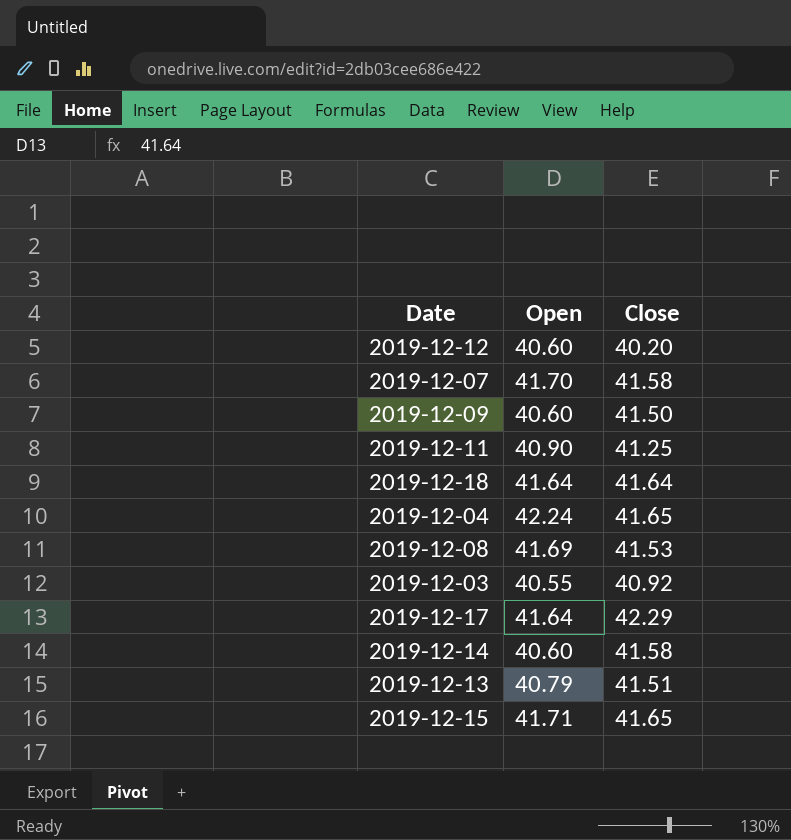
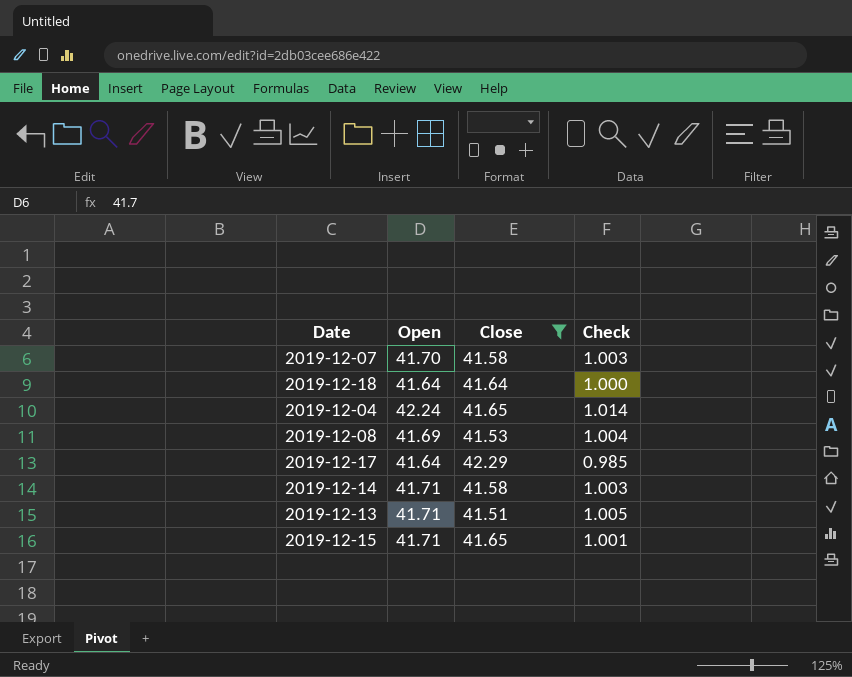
filter: none -> Close >= 41.51
column Check | formula: none -> [Open] / [Close]
2019-12-14 | Open: 40.60 -> 41.71
2019-12-13 | Open: 40.79 -> 41.71

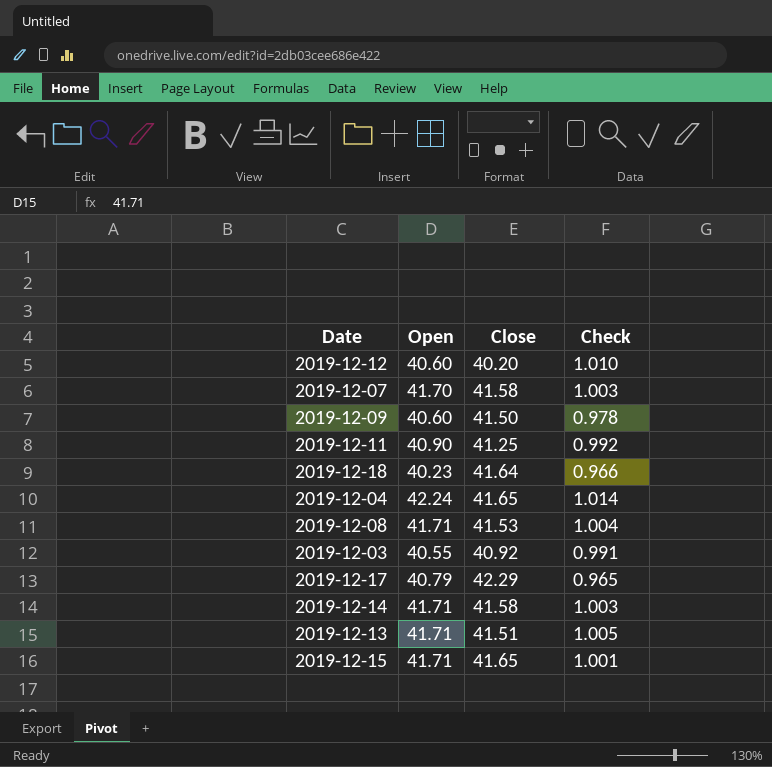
filter: Close >= 41.51 -> none
2019-12-18 | Open: 41.64 -> 40.23
2019-12-18 | Check: 1.000 -> 0.966
2019-12-08 | Open: 41.69 -> 41.71
2019-12-17 | Open: 41.64 -> 40.79
2019-12-17 | Check: 0.985 -> 0.965

